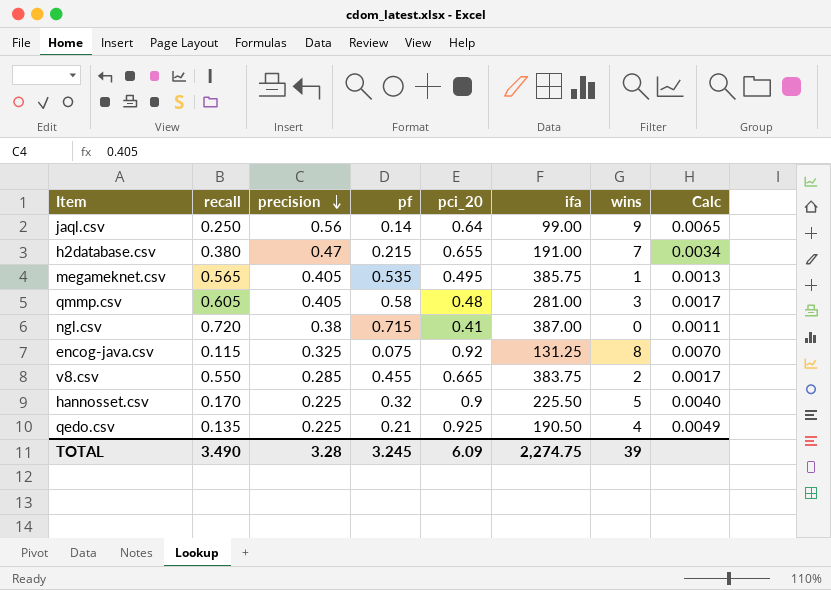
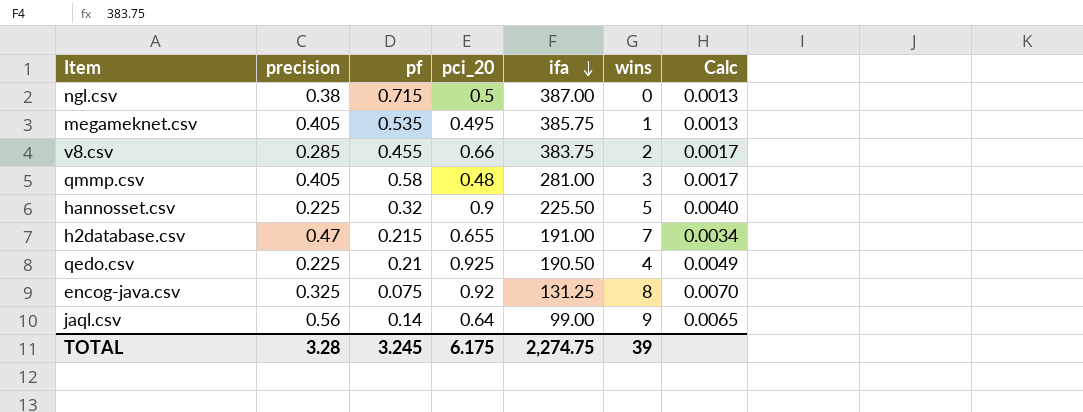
row order: precision descending -> ifa descending
column recall | position: 2 -> none
ngl.csv | pci_20: 0.41 -> 0.5
ngl.csv | Calc: 0.0011 -> 0.0013
v8.csv | pci_20: 0.665 -> 0.66
TOTAL | pci_20: 6.09 -> 6.175

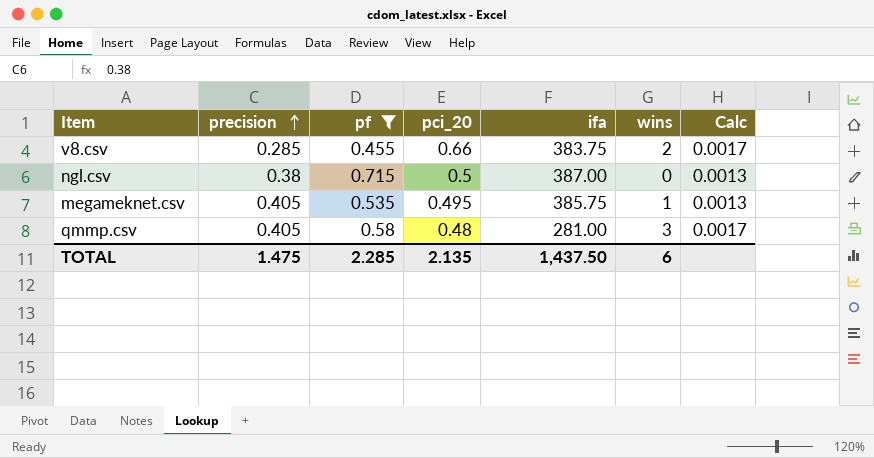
filter: none -> pf >= 0.455
row order: ifa descending -> precision ascending
TOTAL | precision: 3.28 -> 1.475
TOTAL | pf: 3.245 -> 2.285
TOTAL | pci_20: 6.175 -> 2.135
TOTAL | ifa: 2,274.75 -> 1,437.50
TOTAL | wins: 39 -> 6

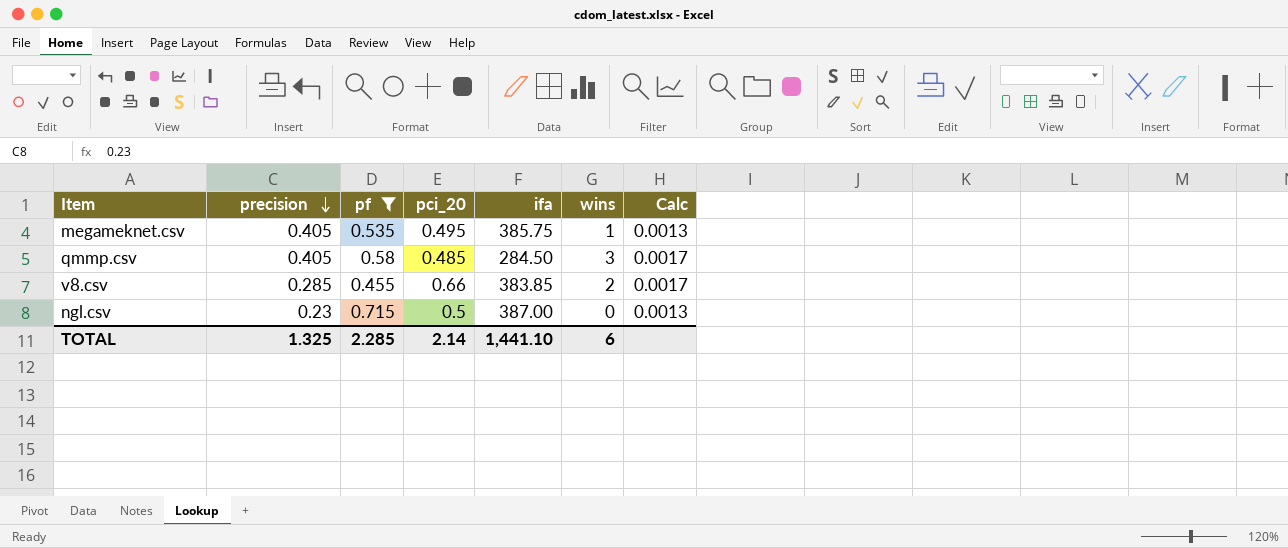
row order: precision ascending -> precision descending
qmmp.csv | pci_20: 0.48 -> 0.485
qmmp.csv | ifa: 281.00 -> 284.50
v8.csv | ifa: 383.75 -> 383.85
ngl.csv | precision: 0.38 -> 0.23
TOTAL | precision: 1.475 -> 1.325
TOTAL | pci_20: 2.135 -> 2.14
TOTAL | ifa: 1,437.50 -> 1,441.10

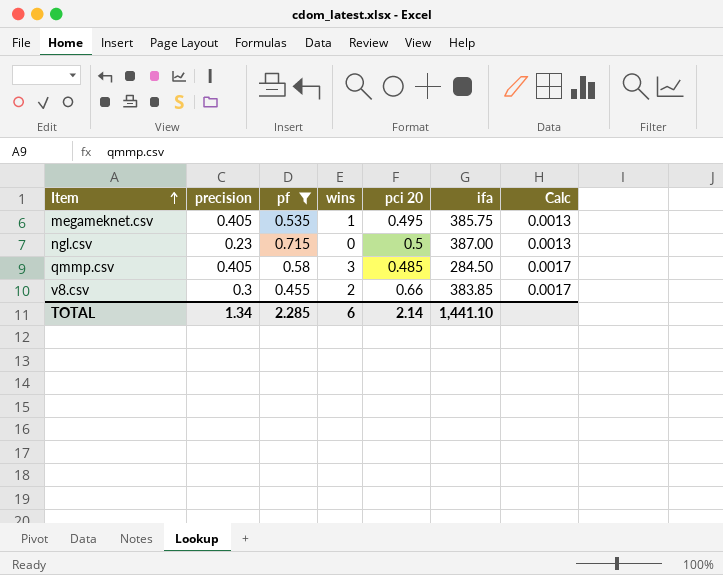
row order: precision descending -> Item ascending
column wins | position: 6 -> 4
column name: pci_20 -> pci 20
v8.csv | precision: 0.285 -> 0.3
TOTAL | precision: 1.325 -> 1.34

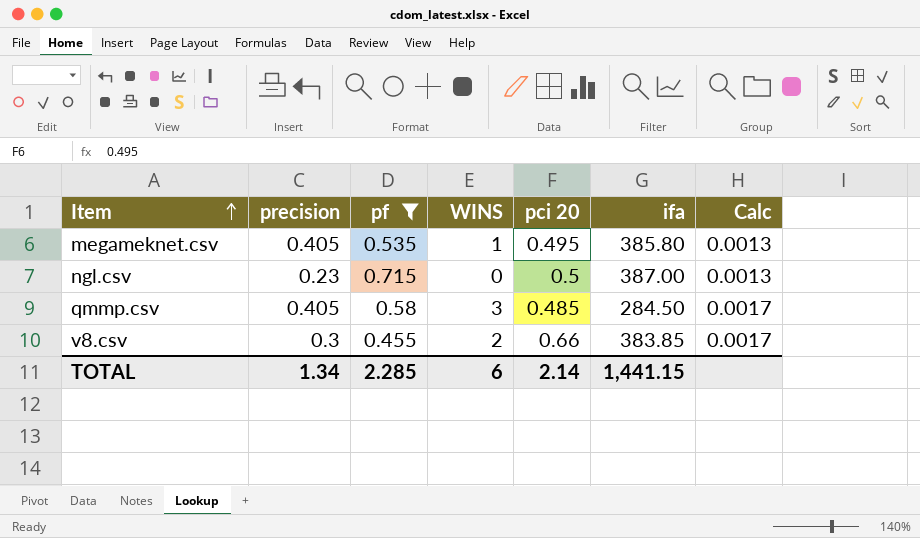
column name: wins -> WINS
megameknet.csv | ifa: 385.75 -> 385.80
TOTAL | ifa: 1,441.10 -> 1,441.15

